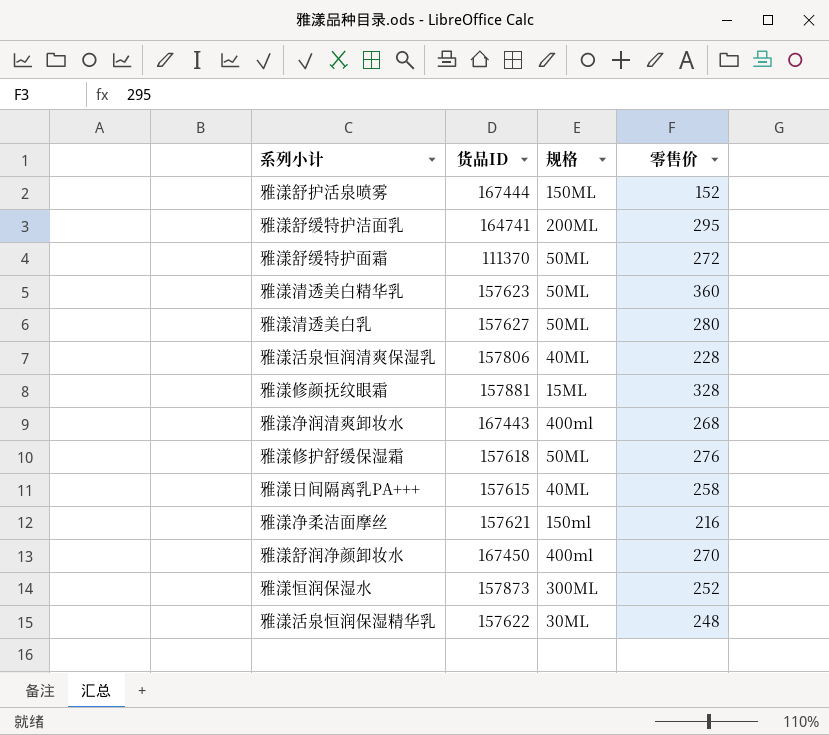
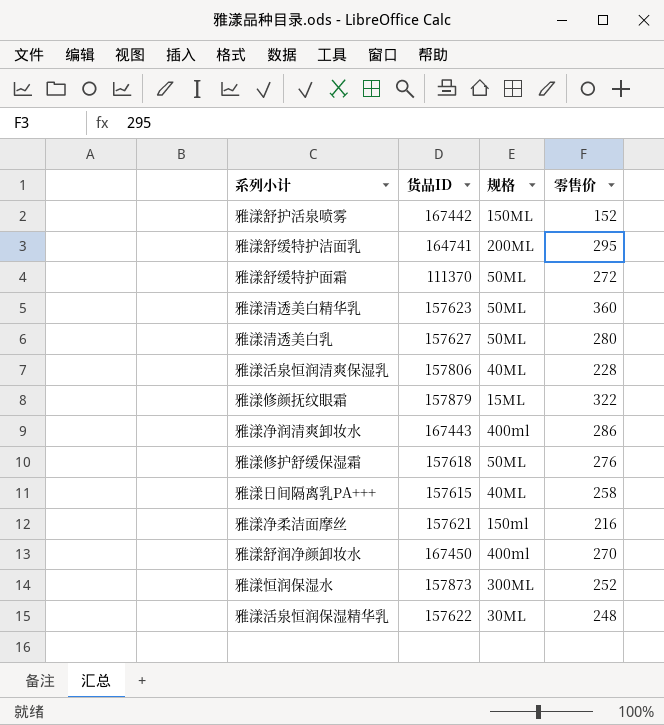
雅漾舒护活泉喷雾 | 货品ID: 167444 -> 167442
雅漾修颜抚纹眼霜 | 货品ID: 157881 -> 157879
雅漾修颜抚纹眼霜 | 零售价: 328 -> 322
雅漾净润清爽卸妆水 | 零售价: 268 -> 286

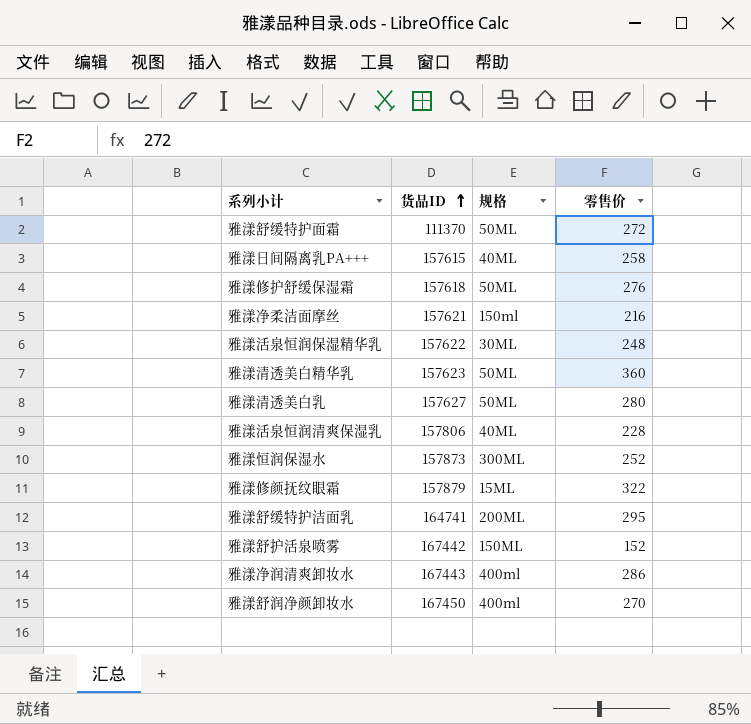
row order: none -> 货品ID ascending

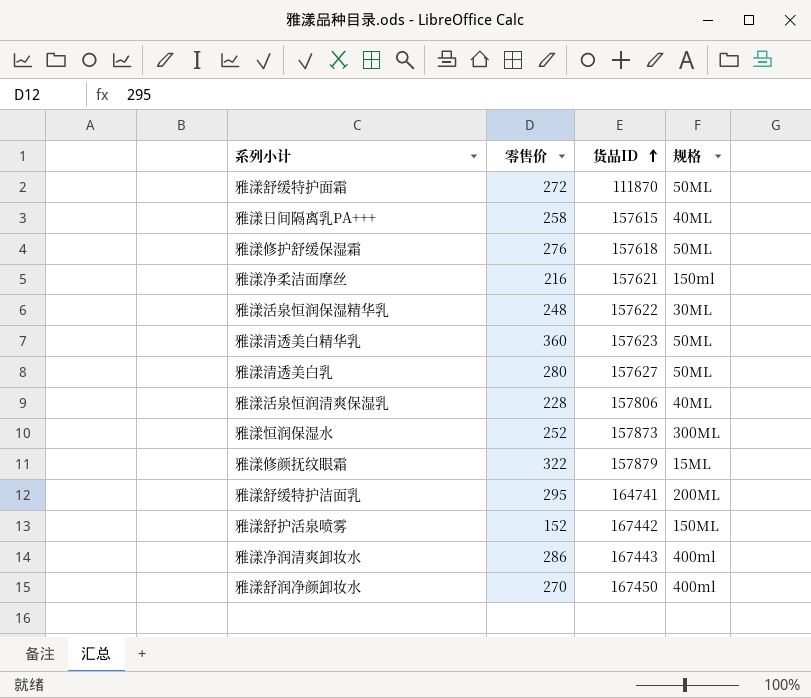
column 零售价 | position: 4 -> 2
雅漾舒缓特护面霜 | 货品ID: 111370 -> 111870

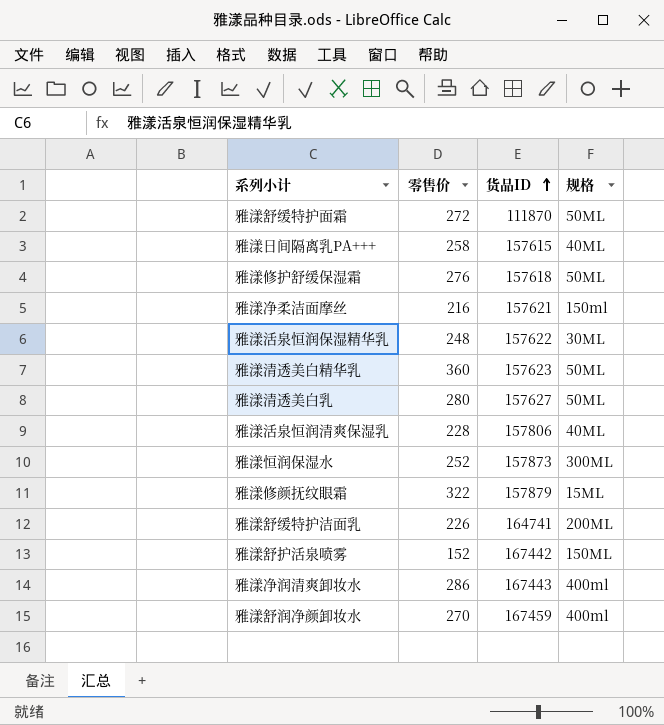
雅漾舒缓特护洁面乳 | 零售价: 295 -> 226
雅漾舒润净颜卸妆水 | 货品ID: 167450 -> 167459

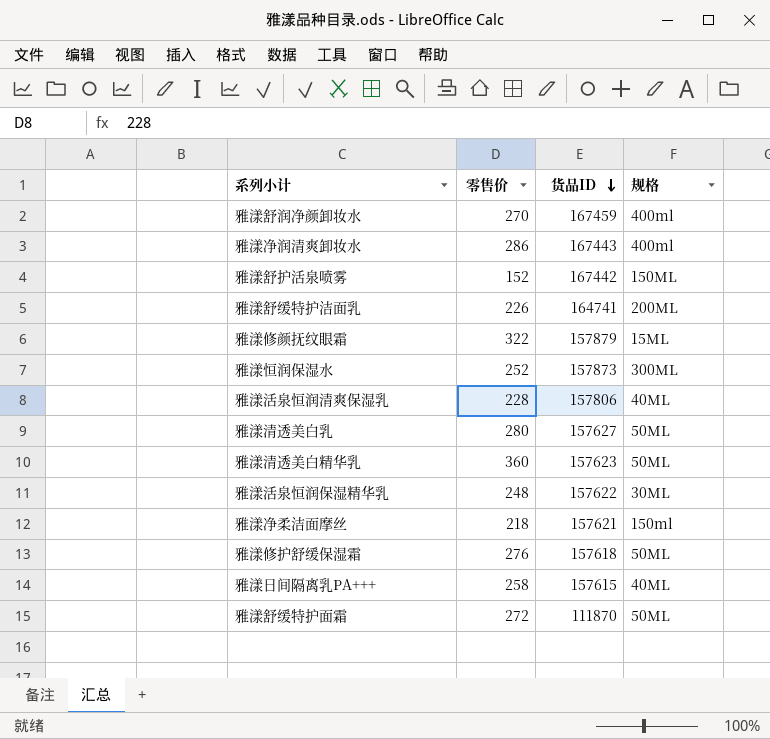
row order: 货品ID ascending -> 货品ID descending
雅漾净柔洁面摩丝 | 零售价: 216 -> 218

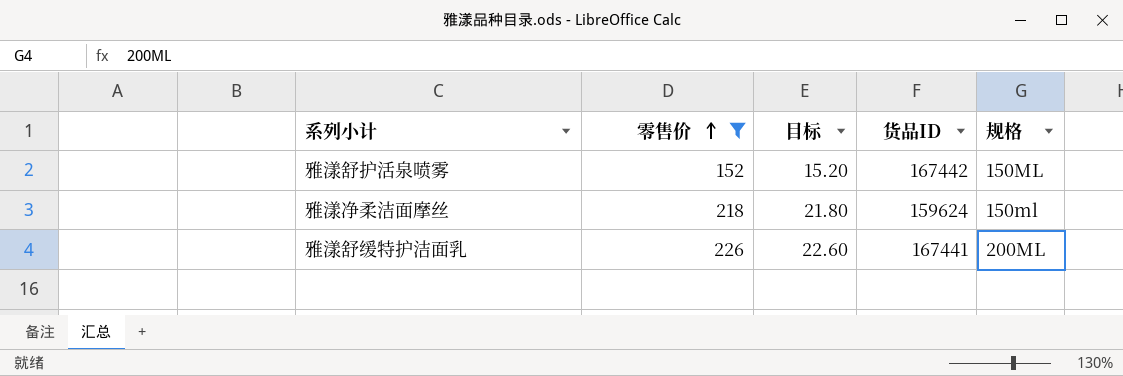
filter: none -> 零售价 <= 226
row order: 货品ID descending -> 零售价 ascending
column 目标 | formula: none -> [零售价] * 0.1
雅漾净柔洁面摩丝 | 货品ID: 157621 -> 159624
雅漾舒缓特护洁面乳 | 货品ID: 164741 -> 167441

